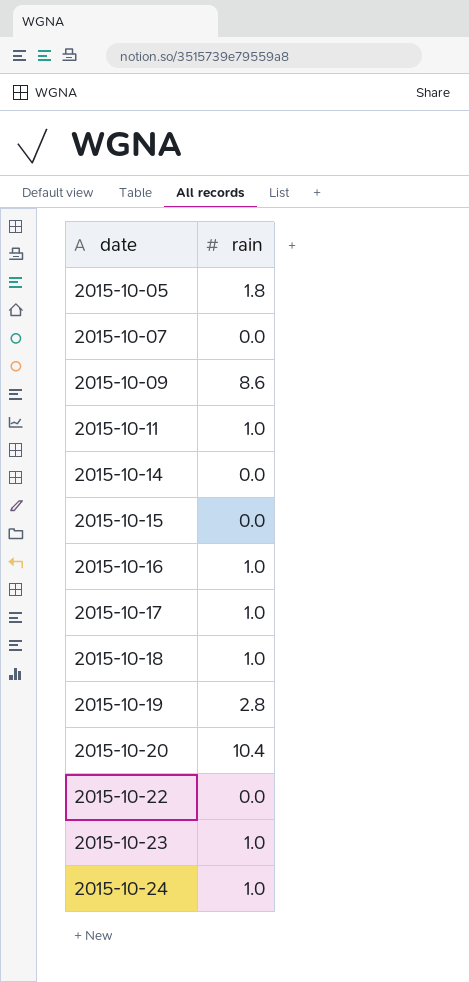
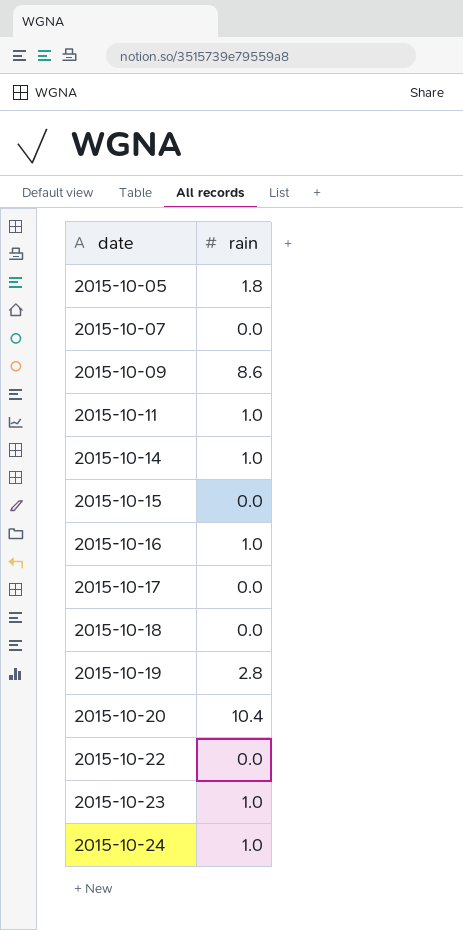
2015-10-14 | rain: 0.0 -> 1.0
2015-10-17 | rain: 1.0 -> 0.0
2015-10-18 | rain: 1.0 -> 0.0

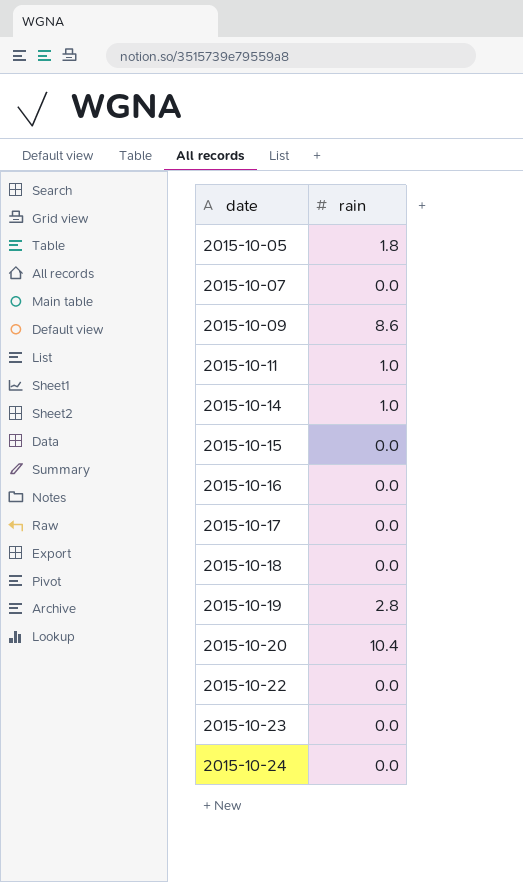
2015-10-16 | rain: 1.0 -> 0.0
2015-10-23 | rain: 1.0 -> 0.0
2015-10-24 | rain: 1.0 -> 0.0

